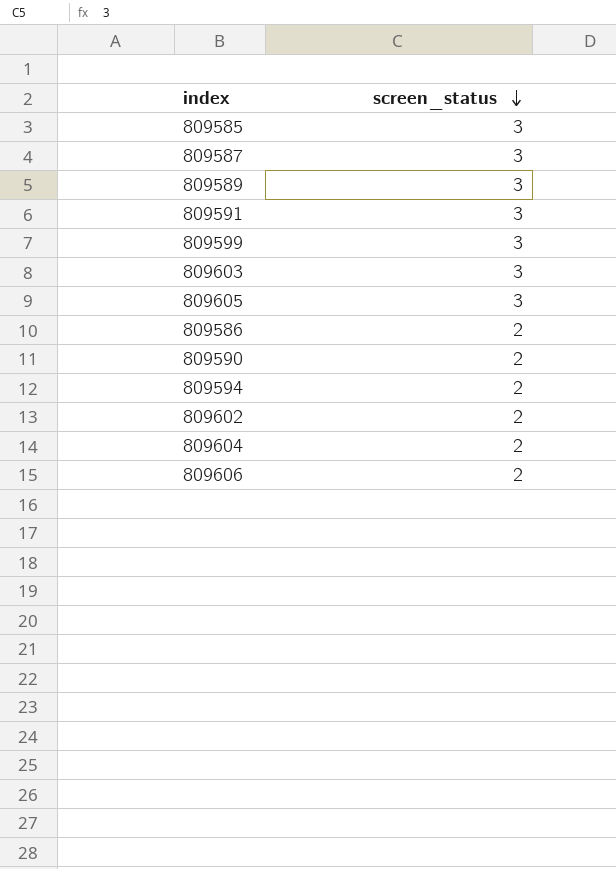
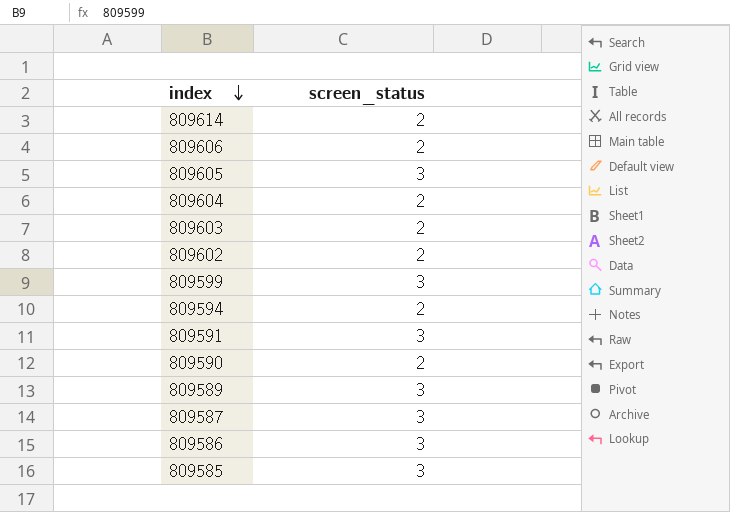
row order: screen_status descending -> index descending
row 809614: none -> 2
809603 | screen_status: 3 -> 2
809586 | screen_status: 2 -> 3

